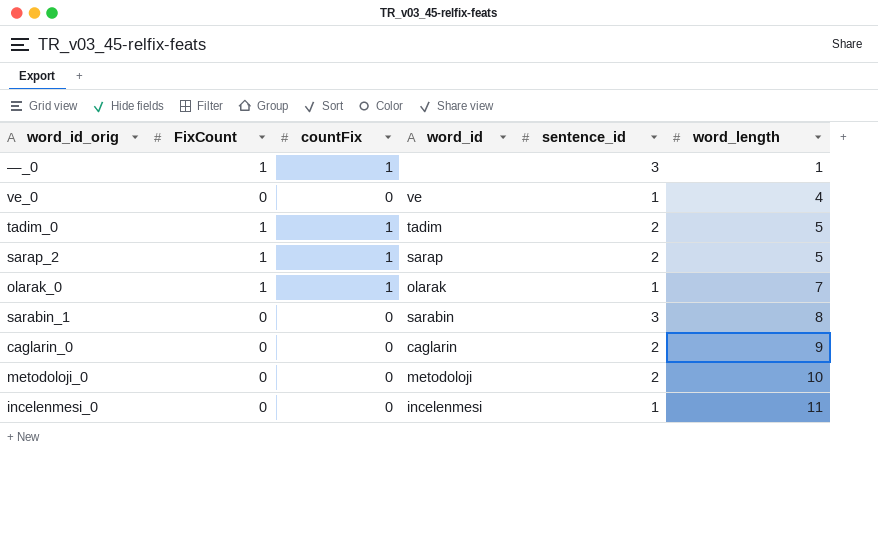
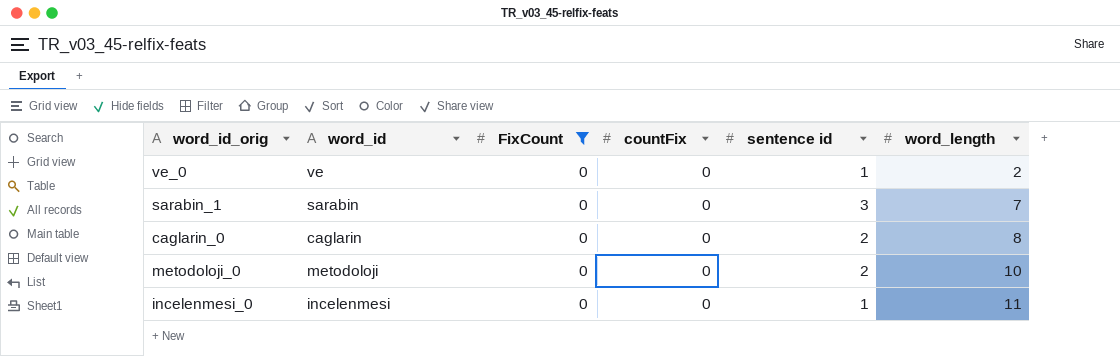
filter: none -> FixCount = 0
column word_id | position: 4 -> 2
column name: sentence_id -> sentence id
ve_0 | word_length: 4 -> 2
sarabin_1 | word_length: 8 -> 7
caglarin_0 | word_length: 9 -> 8

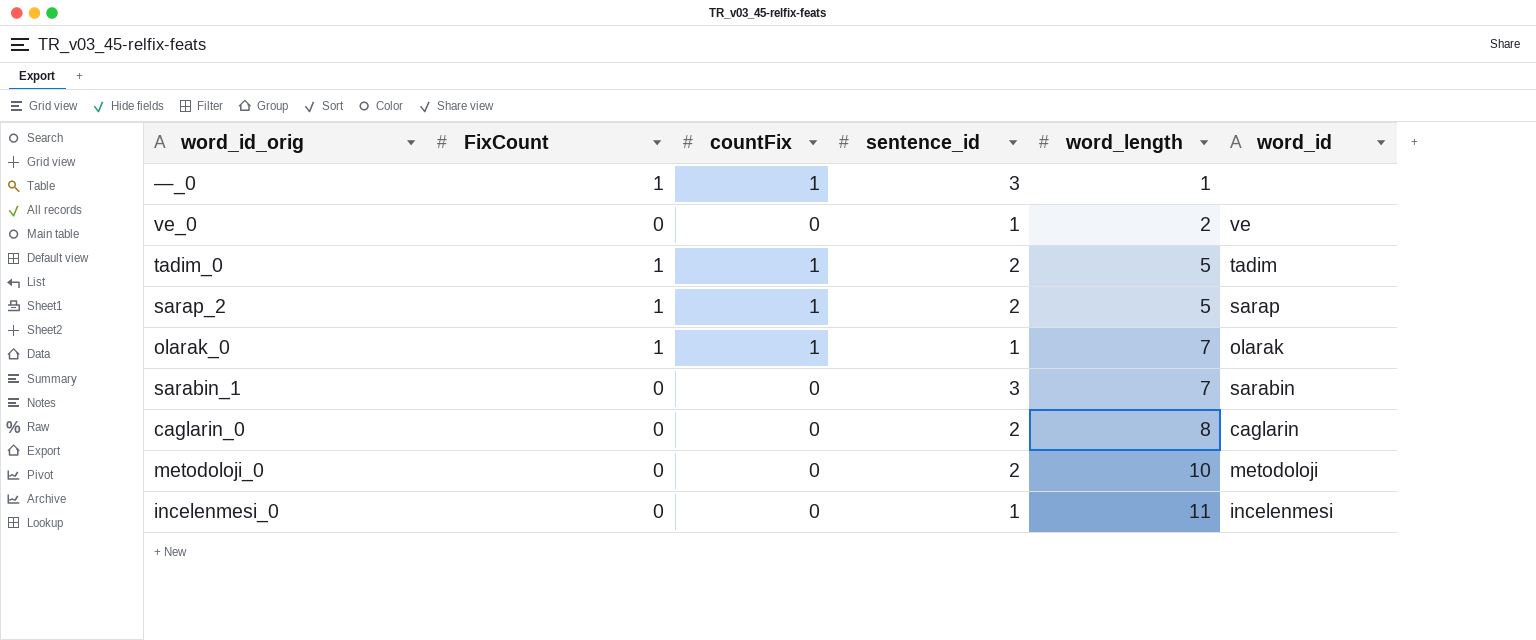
filter: FixCount = 0 -> none
column name: sentence id -> sentence_id
column word_id | position: 2 -> 6

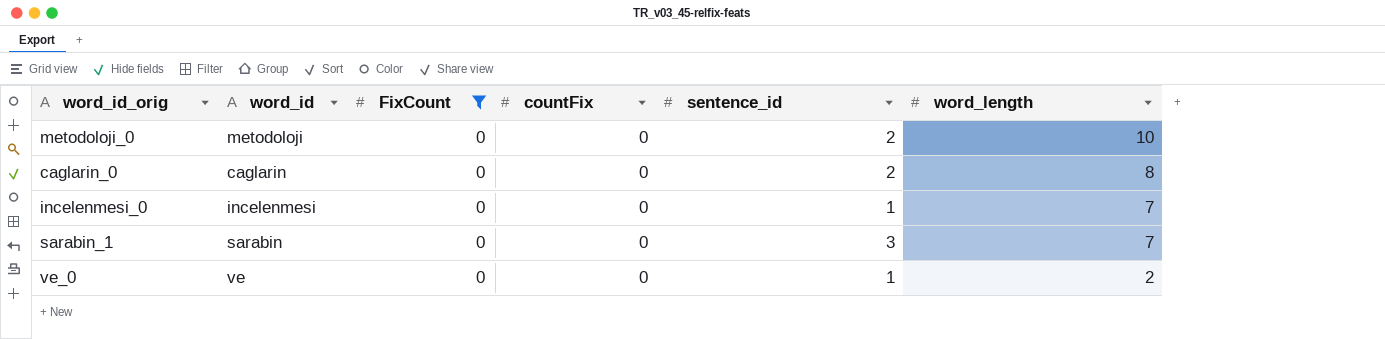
filter: none -> FixCount = 0
row order: word_length ascending -> word_length descending
column word_id | position: 6 -> 2
incelenmesi_0 | word_length: 11 -> 7

